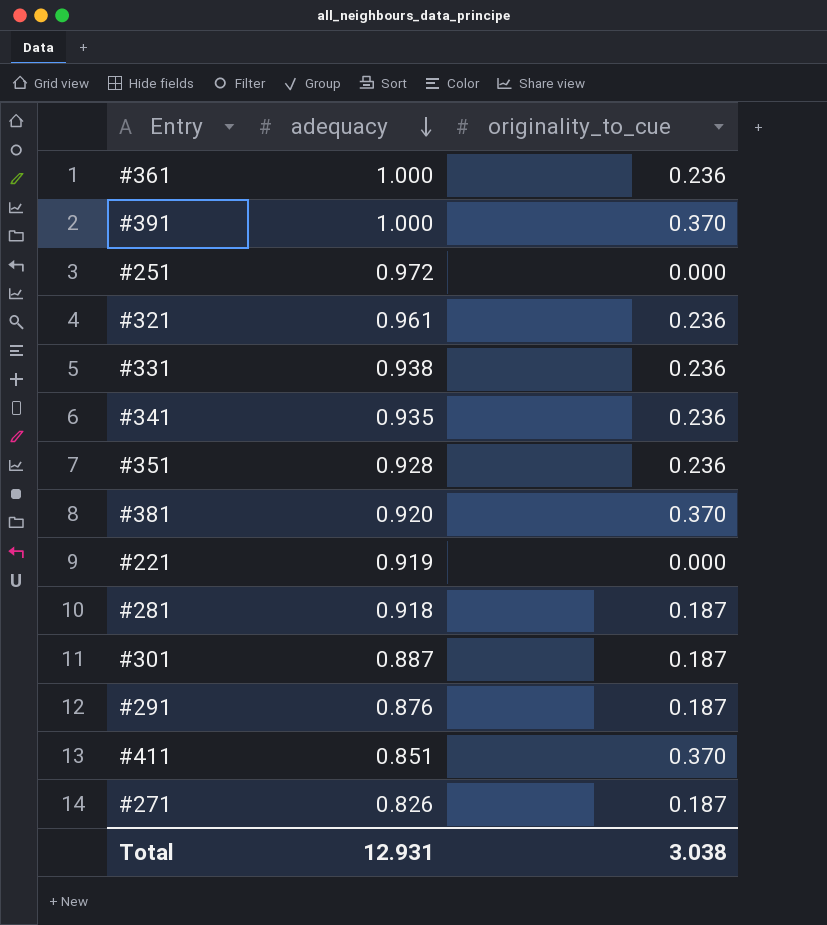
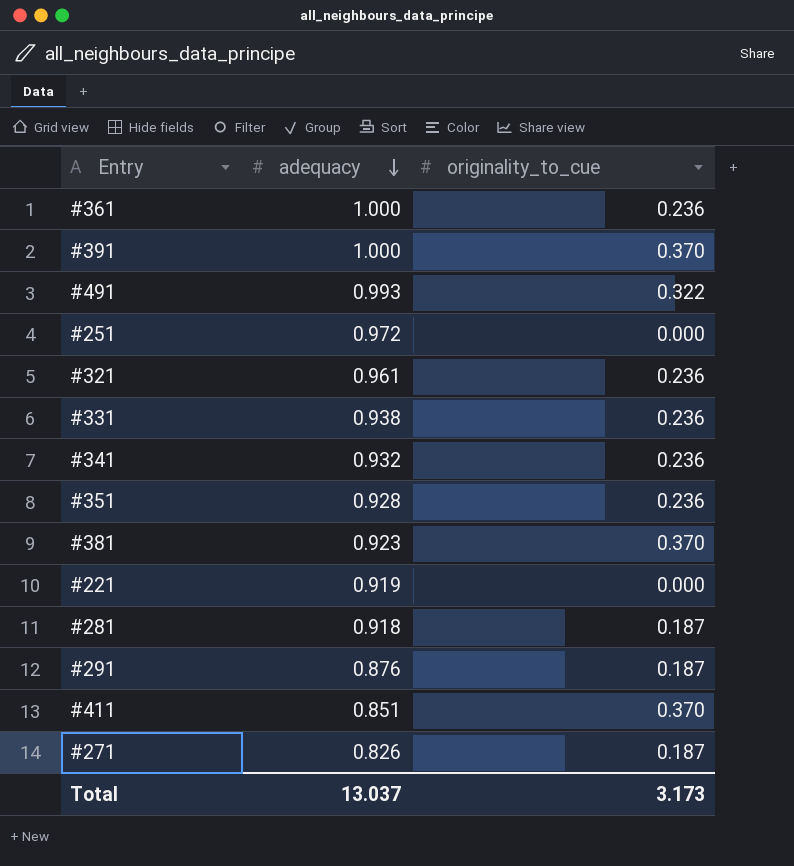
row #301: 0.887 | 0.187 -> none
row #491: none -> 0.993 | 0.322
#341 | adequacy: 0.935 -> 0.932
#381 | adequacy: 0.920 -> 0.923
Total | adequacy: 12.931 -> 13.037
Total | originality_to_cue: 3.038 -> 3.173

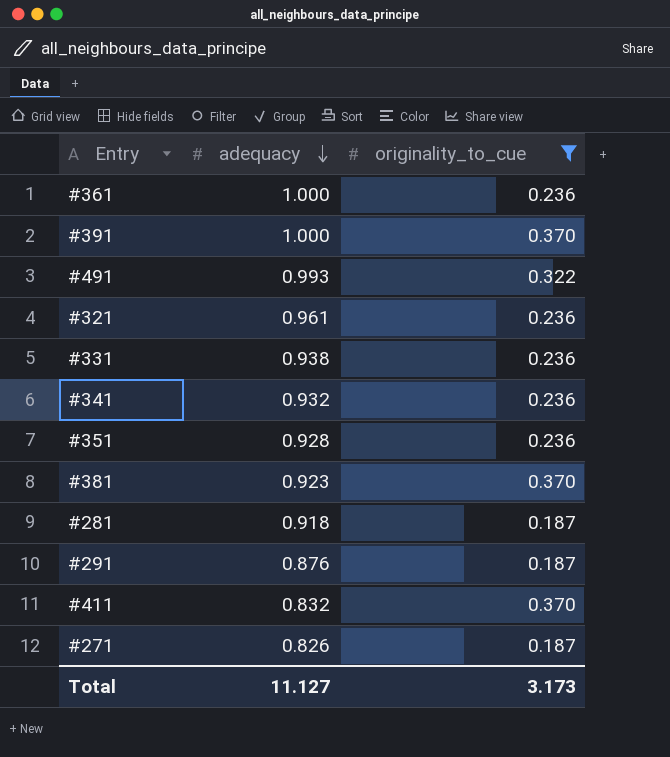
filter: none -> originality_to_cue != 0.000
#411 | adequacy: 0.851 -> 0.832
Total | adequacy: 13.037 -> 11.127

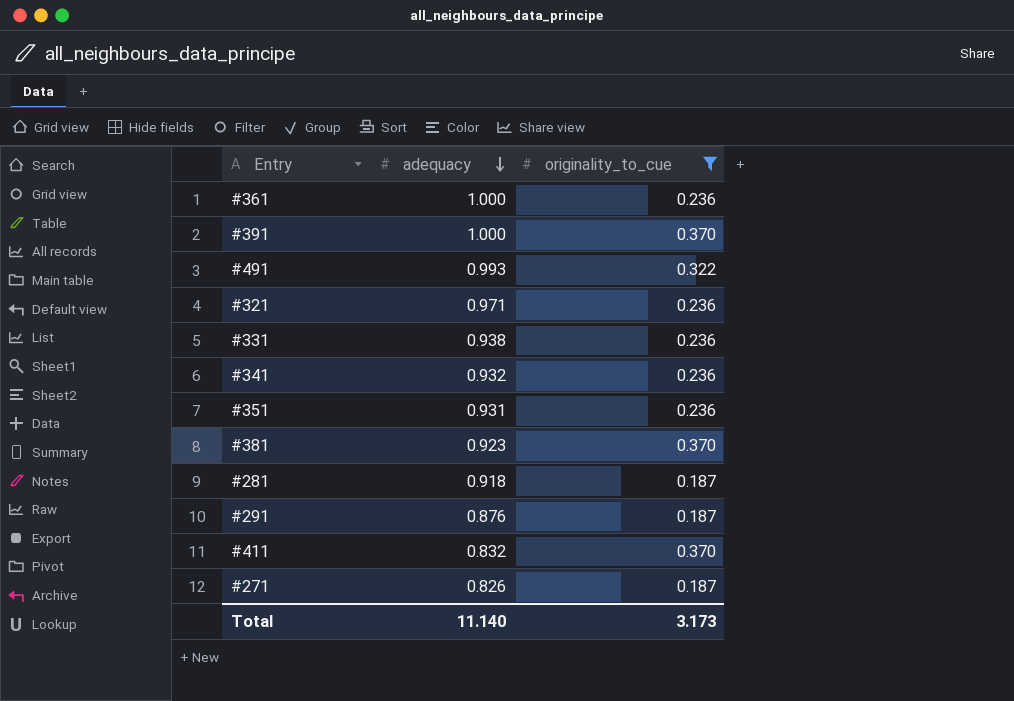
#321 | adequacy: 0.961 -> 0.971
#351 | adequacy: 0.928 -> 0.931
Total | adequacy: 11.127 -> 11.140

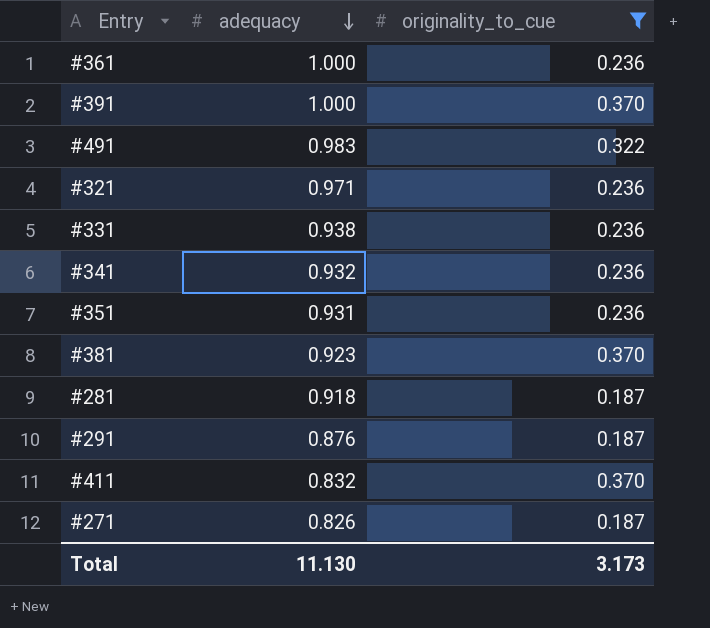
#491 | adequacy: 0.993 -> 0.983
Total | adequacy: 11.140 -> 11.130

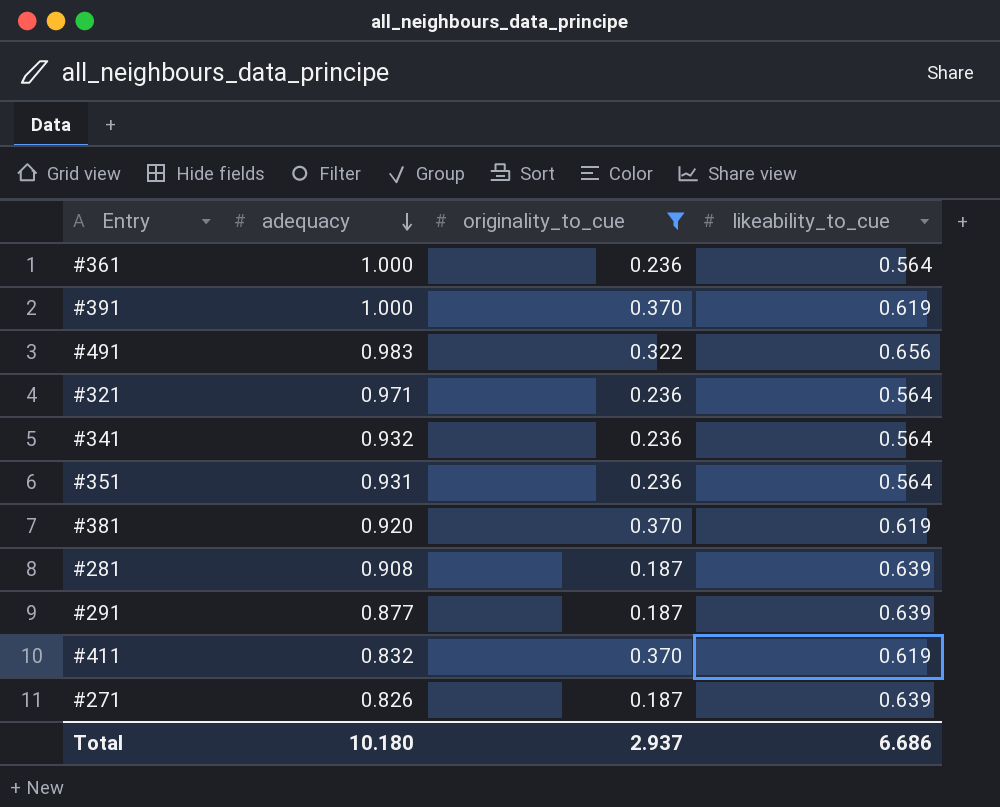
column likeability_to_cue | position: none -> 4
row #331: 0.938 | 0.236 -> none
#381 | adequacy: 0.923 -> 0.920
#281 | adequacy: 0.918 -> 0.908
#291 | adequacy: 0.876 -> 0.877
Total | adequacy: 11.130 -> 10.180
Total | originality_to_cue: 3.173 -> 2.937

